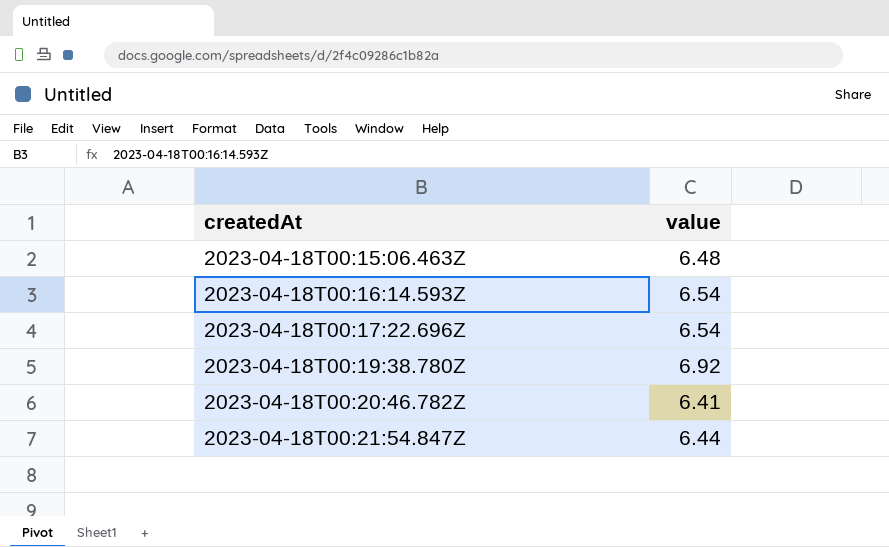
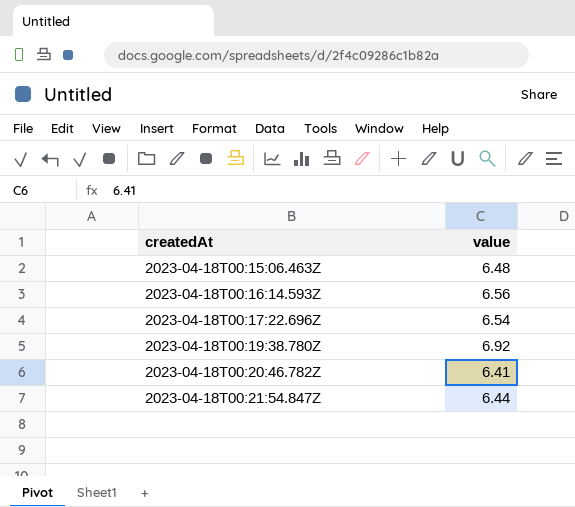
2023-04-18T00:16:14.593Z | value: 6.54 -> 6.56

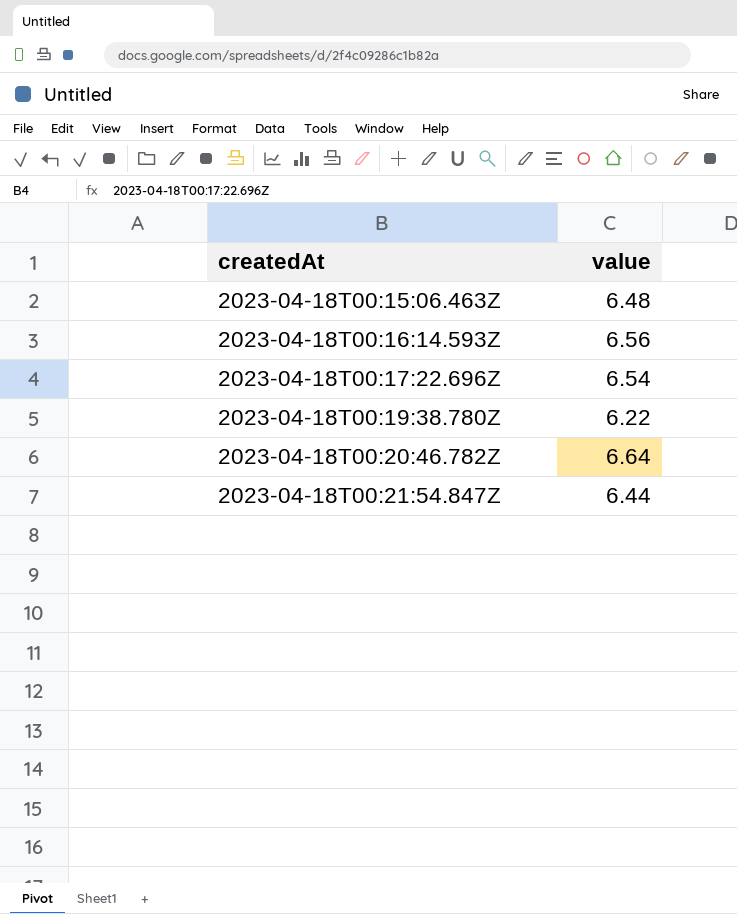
2023-04-18T00:19:38.780Z | value: 6.92 -> 6.22
2023-04-18T00:20:46.782Z | value: 6.41 -> 6.64

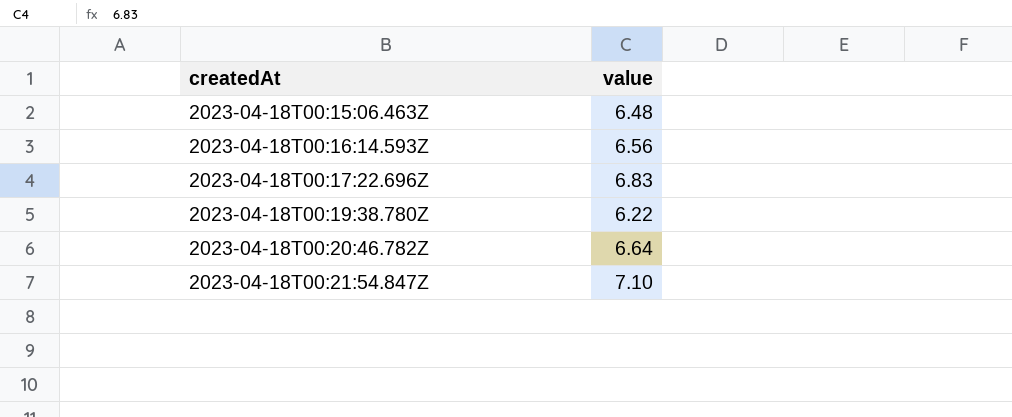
2023-04-18T00:17:22.696Z | value: 6.54 -> 6.83
2023-04-18T00:21:54.847Z | value: 6.44 -> 7.10

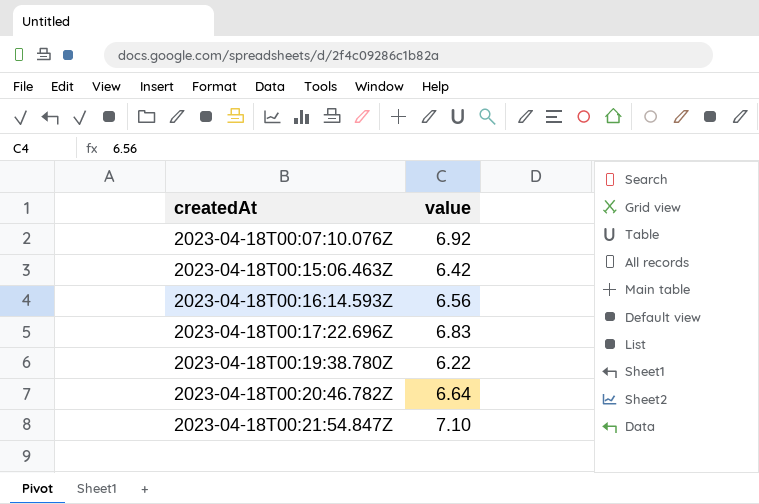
row 2023-04-18T00:07:10.076Z: none -> 6.92
2023-04-18T00:15:06.463Z | value: 6.48 -> 6.42

